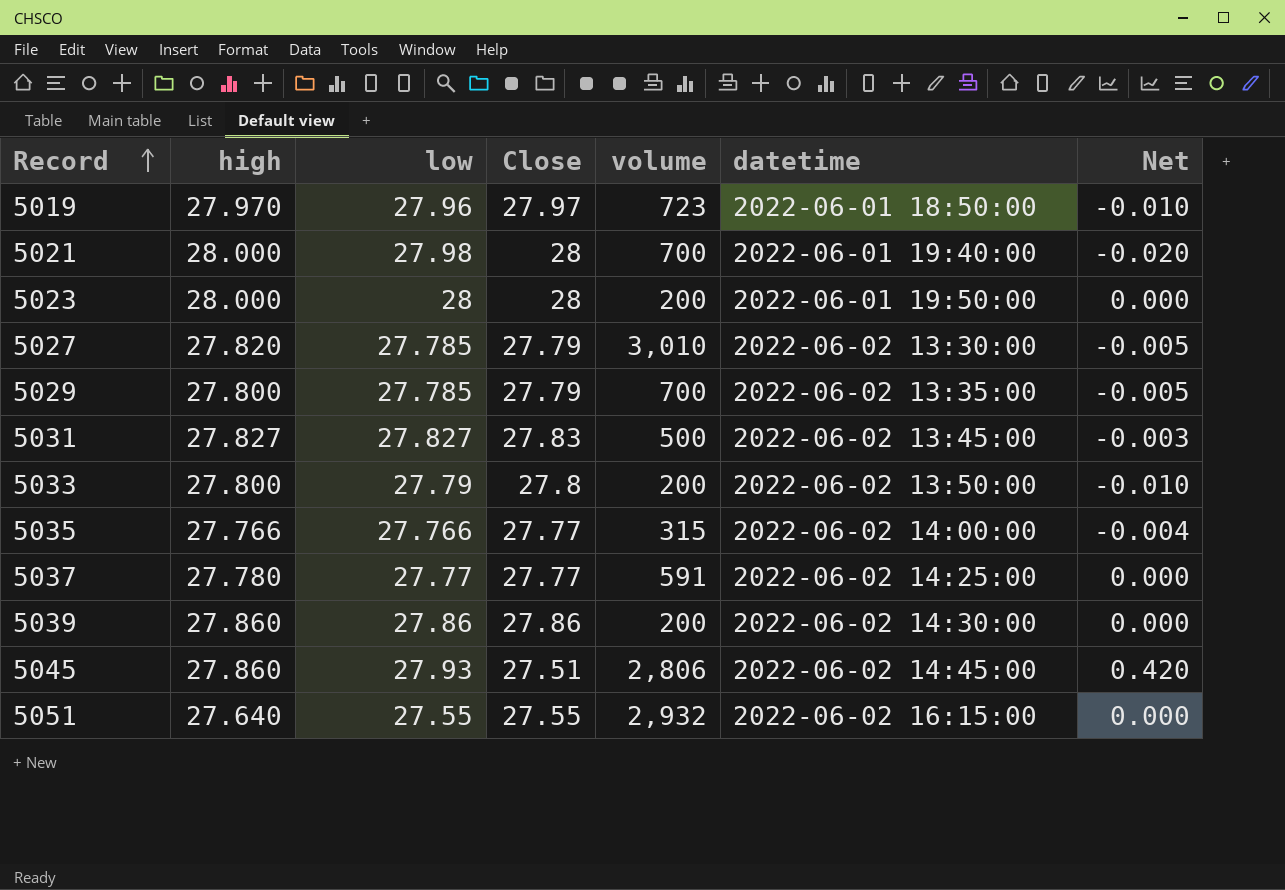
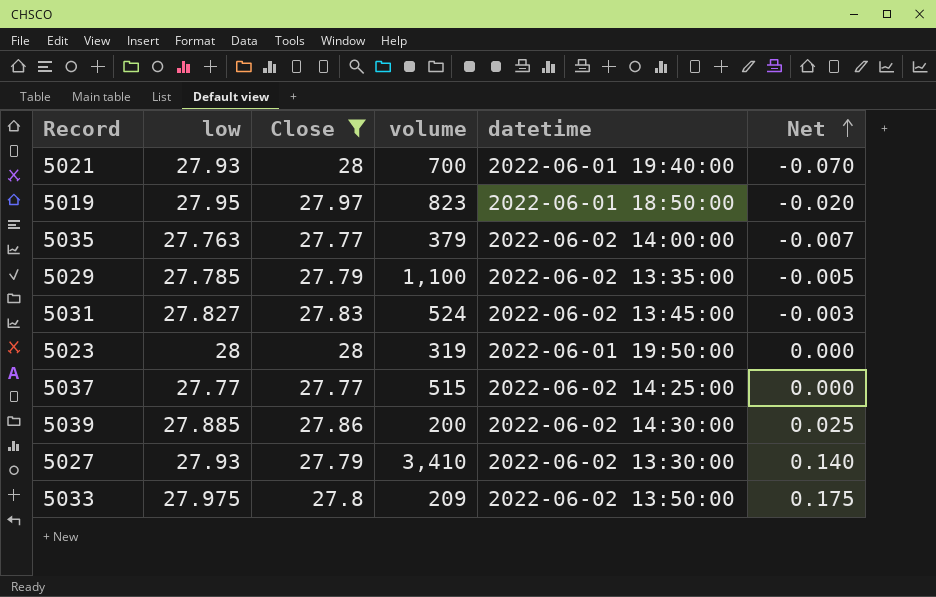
filter: none -> Close >= 27.77
row order: Record ascending -> Net ascending
column high | position: 2 -> none
5021 | low: 27.98 -> 27.93
5021 | Net: -0.020 -> -0.070
5019 | low: 27.96 -> 27.95
5019 | volume: 723 -> 823
5019 | Net: -0.010 -> -0.020
5035 | low: 27.766 -> 27.763
5035 | volume: 315 -> 379
5035 | Net: -0.004 -> -0.007
5029 | volume: 700 -> 1,100
5031 | volume: 500 -> 524
5023 | volume: 200 -> 319
5037 | volume: 591 -> 515
5039 | low: 27.86 -> 27.885
5039 | Net: 0.000 -> 0.025
5027 | low: 27.785 -> 27.93
5027 | volume: 3,010 -> 3,410
5027 | Net: -0.005 -> 0.140
5033 | low: 27.79 -> 27.975
5033 | volume: 200 -> 209
5033 | Net: -0.010 -> 0.175

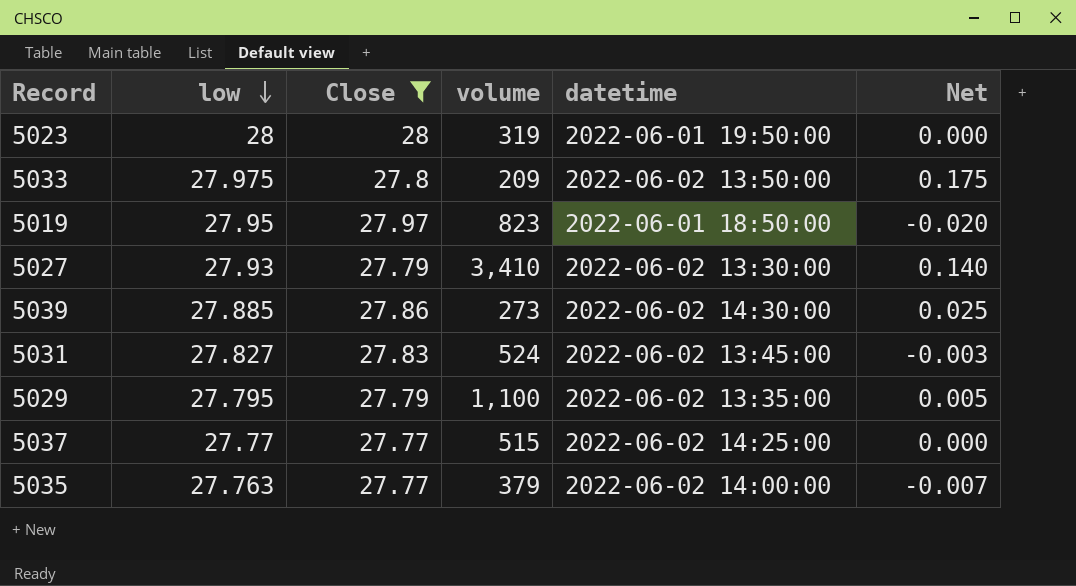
row order: Net ascending -> low descending
row 5021: 27.93 | 28 | 700 | 2022-06-01 19:40:00 | -0.070 -> none
5039 | volume: 200 -> 273
5029 | low: 27.785 -> 27.795
5029 | Net: -0.005 -> 0.005

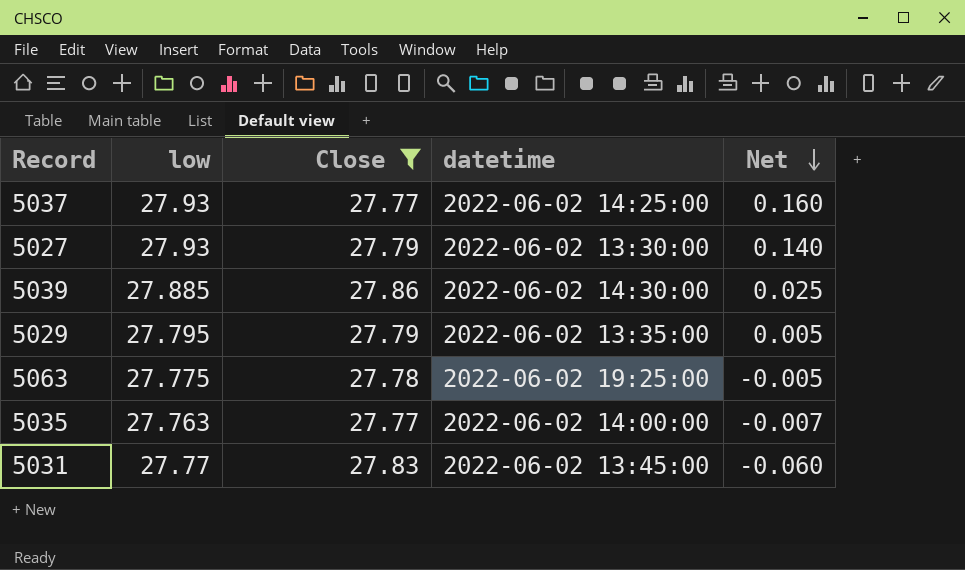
row order: low descending -> Net descending
column volume | position: 4 -> none
row 5023: 28 | 28 | 319 | 2022-06-01 19:50:00 | 0.000 -> none
row 5033: 27.975 | 27.8 | 209 | 2022-06-02 13:50:00 | 0.175 -> none
row 5019: 27.95 | 27.97 | 823 | 2022-06-01 18:50:00 | -0.020 -> none
5037 | low: 27.77 -> 27.93
5037 | Net: 0.000 -> 0.160
row 5063: none -> 27.775 | 27.78 | 2022-06-02 19:25:00 | -0.005
5031 | low: 27.827 -> 27.77
5031 | Net: -0.003 -> -0.060

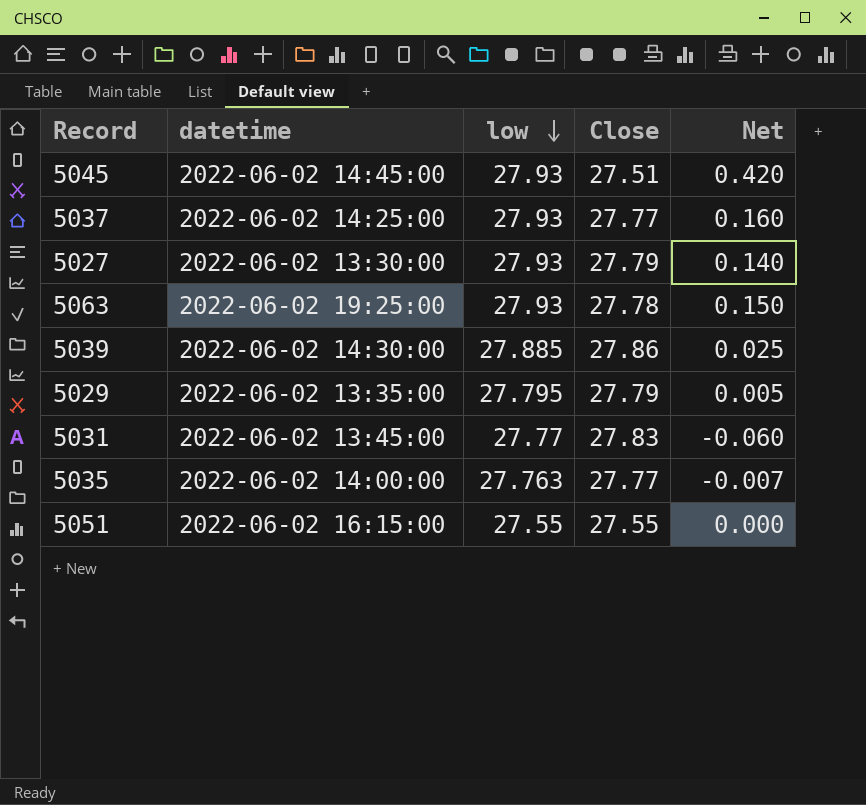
filter: Close >= 27.77 -> none
row order: Net descending -> low descending
column datetime | position: 4 -> 2
5063 | low: 27.775 -> 27.93
5063 | Net: -0.005 -> 0.150

